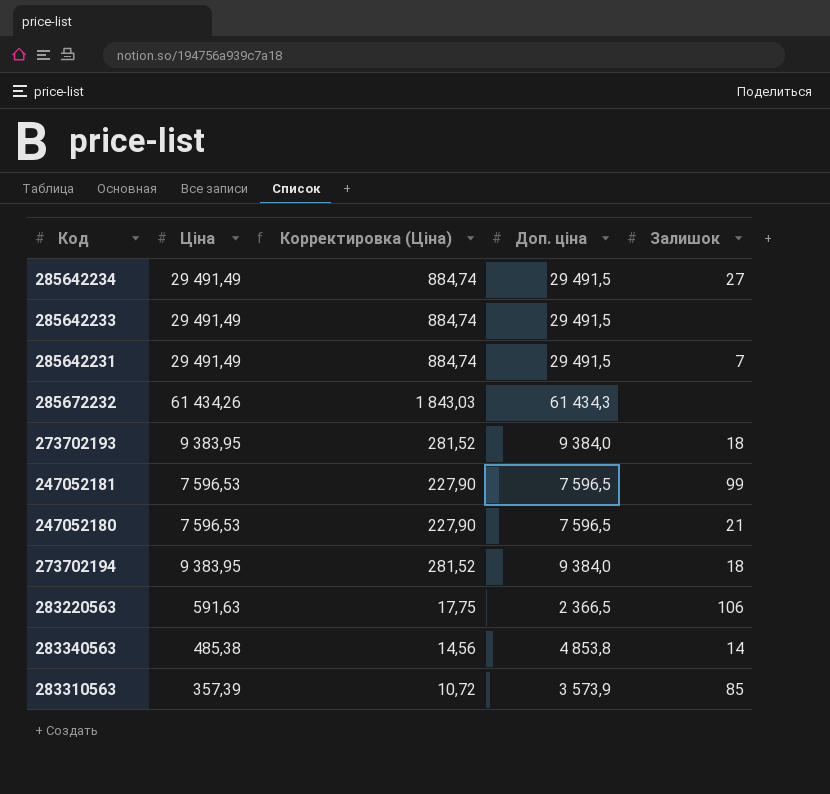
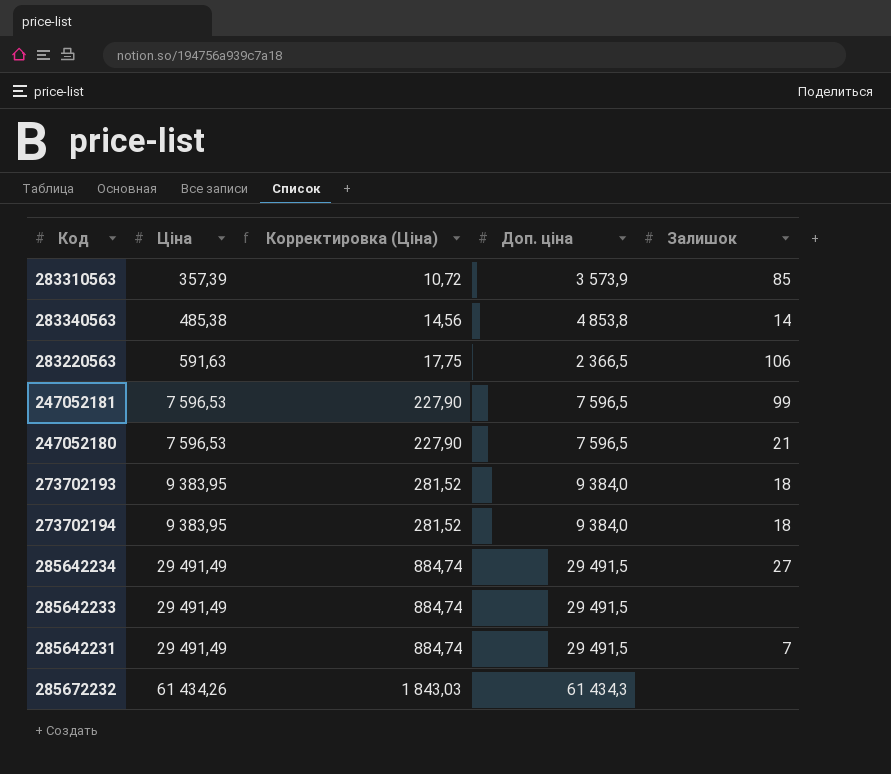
row order: none -> Ціна ascending

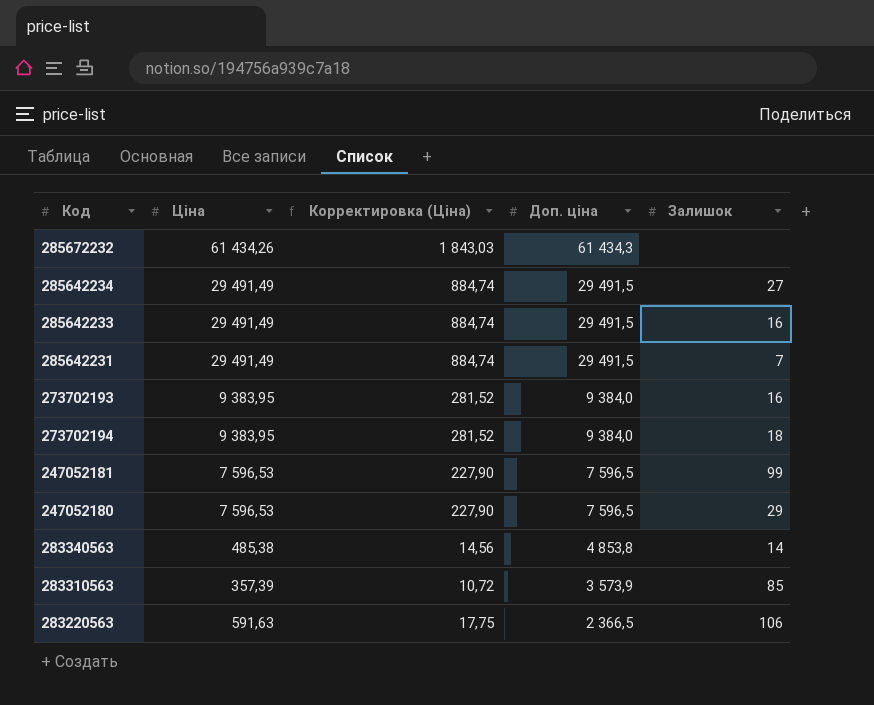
row order: Ціна ascending -> Доп. ціна descending
285642233 | Залишок: none -> 16
273702193 | Залишок: 18 -> 16
247052180 | Залишок: 21 -> 29

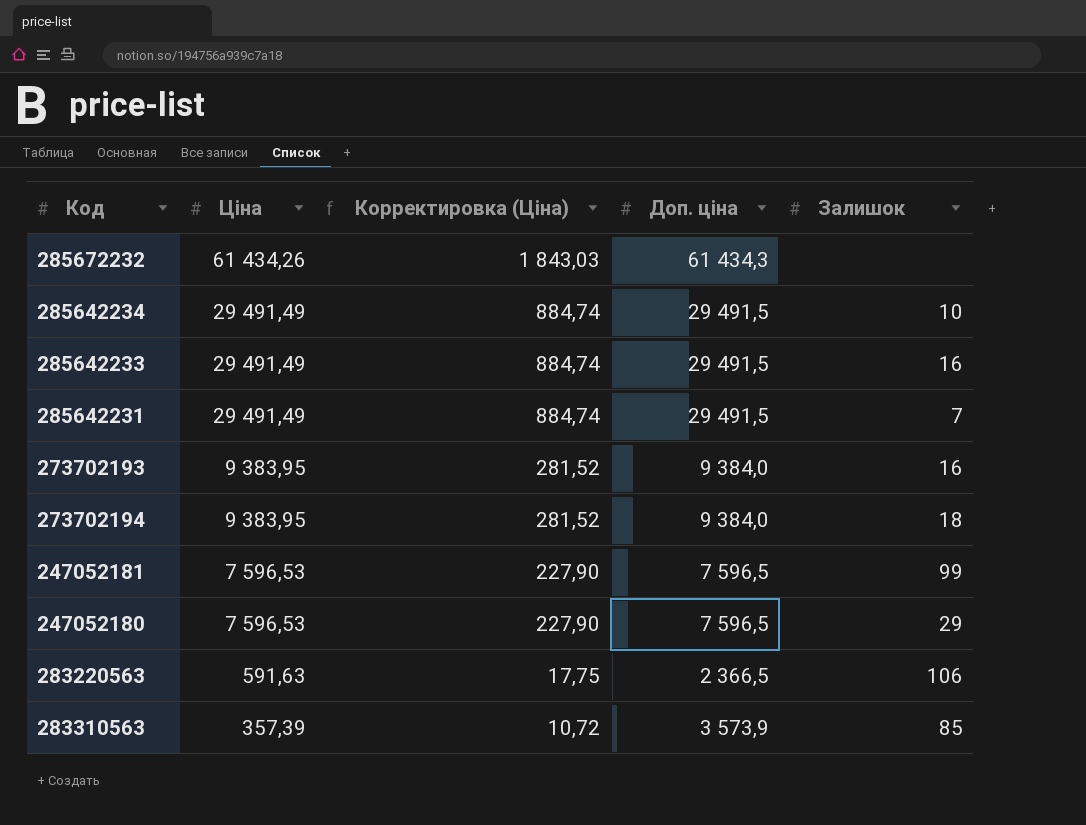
row order: Доп. ціна descending -> Ціна descending
row 283340563: 485,38 | 14,56 | 4 853,8 | 14 -> none
285642234 | Залишок: 27 -> 10

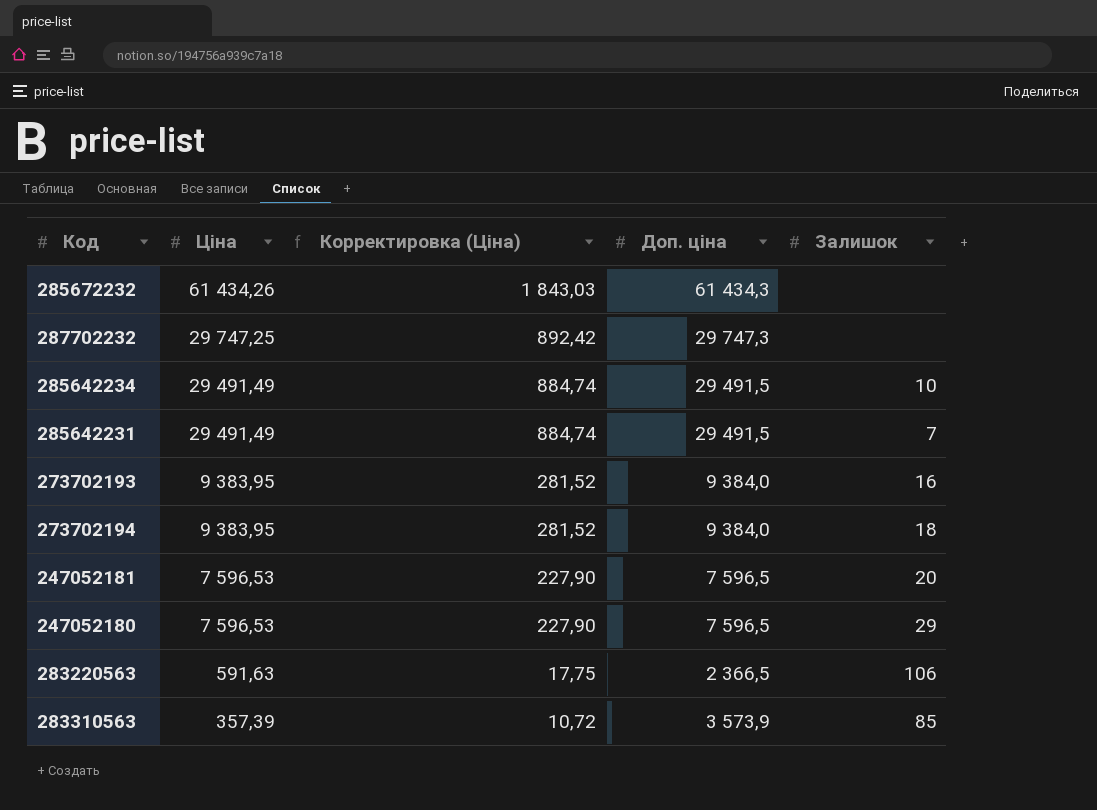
row 285642233: 29 491,49 | 884,74 | 29 491,5 | 16 -> none
row 287702232: none -> 29 747,25 | 892,42 | 29 747,3 | none
247052181 | Залишок: 99 -> 20

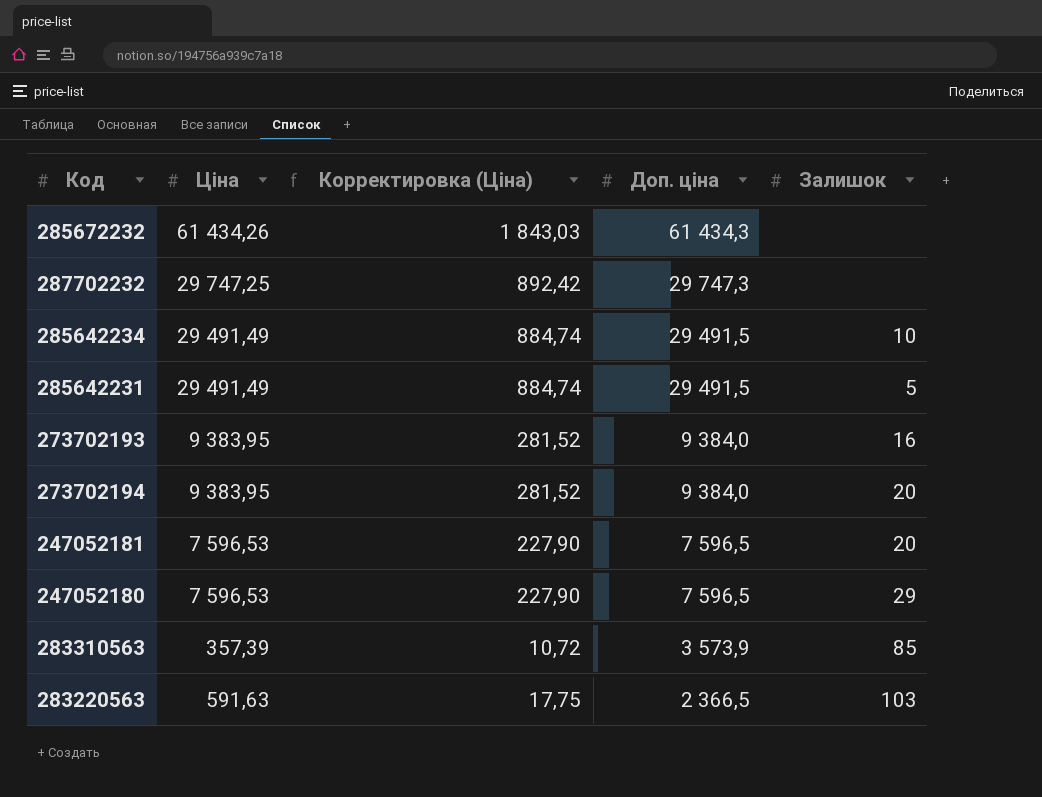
row order: Ціна descending -> Доп. ціна descending
285642231 | Залишок: 7 -> 5
273702194 | Залишок: 18 -> 20
283220563 | Залишок: 106 -> 103

